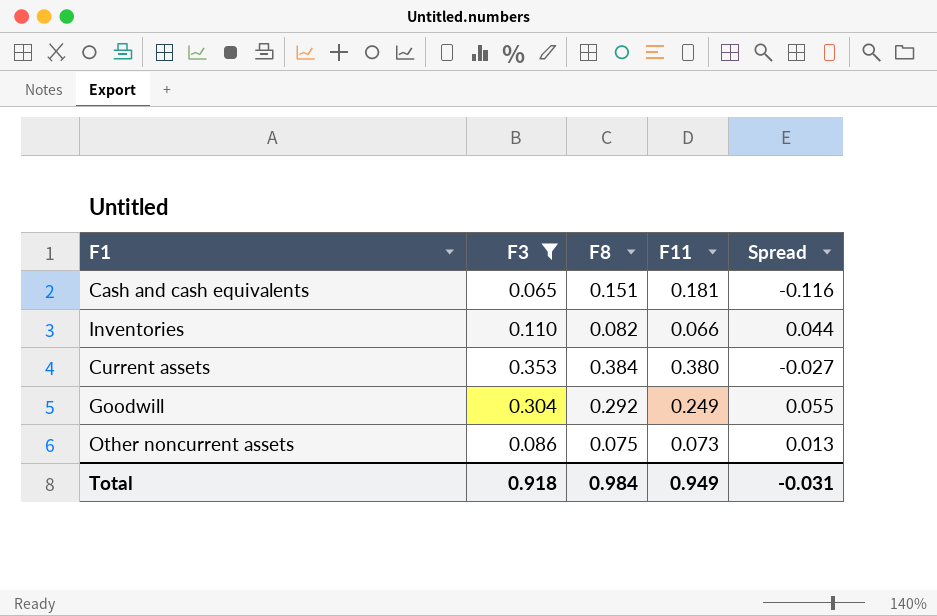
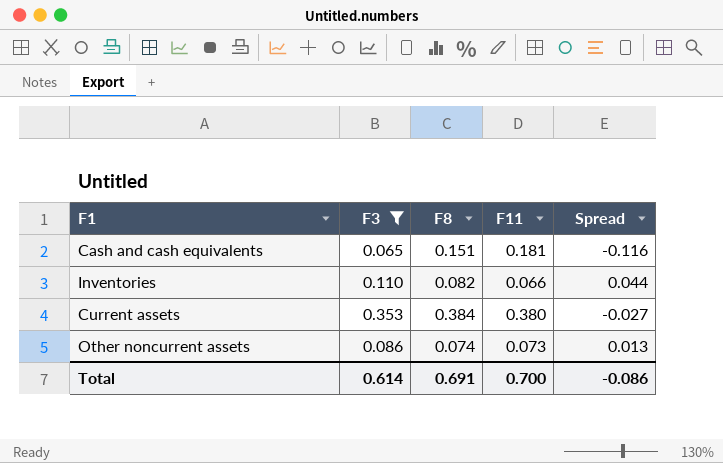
row Goodwill: 0.304 | 0.292 | 0.249 | 0.055 -> none
Other noncurrent assets | F8: 0.075 -> 0.074
Total | F3: 0.918 -> 0.614
Total | F8: 0.984 -> 0.691
Total | F11: 0.949 -> 0.700
Total | Spread: -0.031 -> -0.086

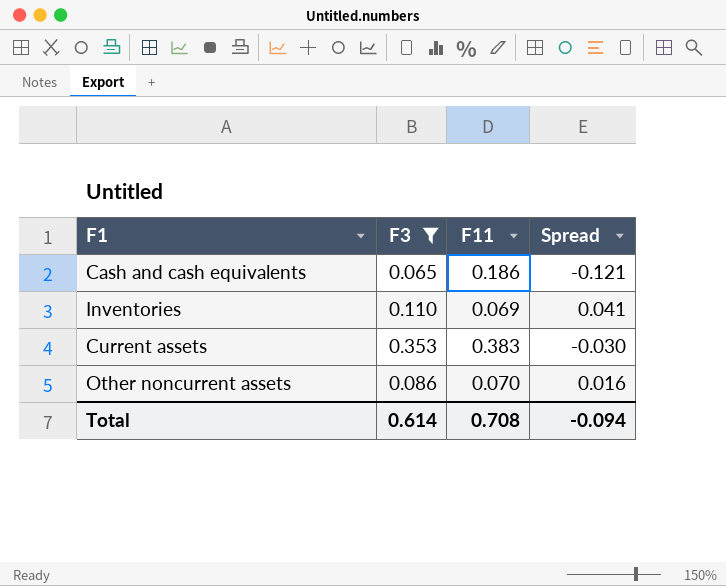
column F8 | position: 3 -> none
Cash and cash equivalents | F11: 0.181 -> 0.186
Cash and cash equivalents | Spread: -0.116 -> -0.121
Inventories | F11: 0.066 -> 0.069
Inventories | Spread: 0.044 -> 0.041
Current assets | F11: 0.380 -> 0.383
Current assets | Spread: -0.027 -> -0.030
Other noncurrent assets | F11: 0.073 -> 0.070
Other noncurrent assets | Spread: 0.013 -> 0.016
Total | F11: 0.700 -> 0.708
Total | Spread: -0.086 -> -0.094

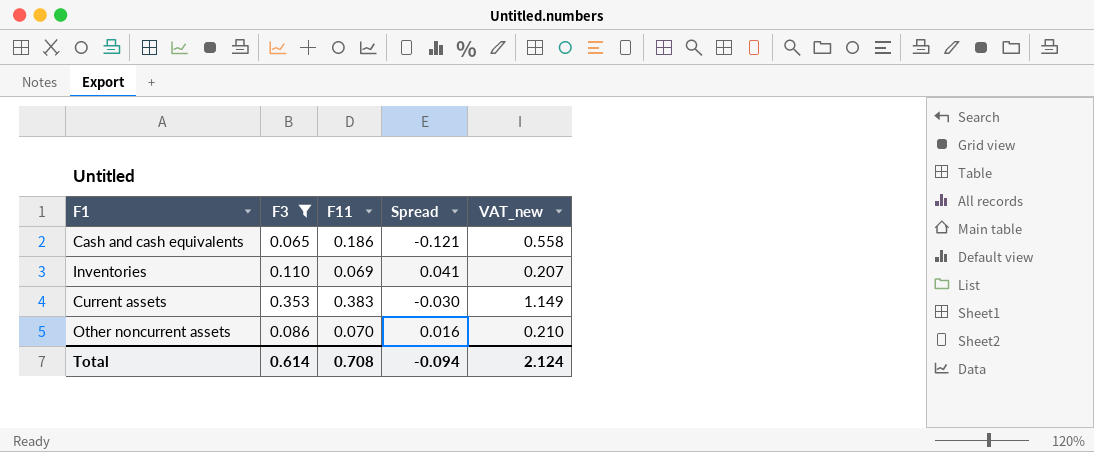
column VAT_new | formula: none -> [F11] * 3

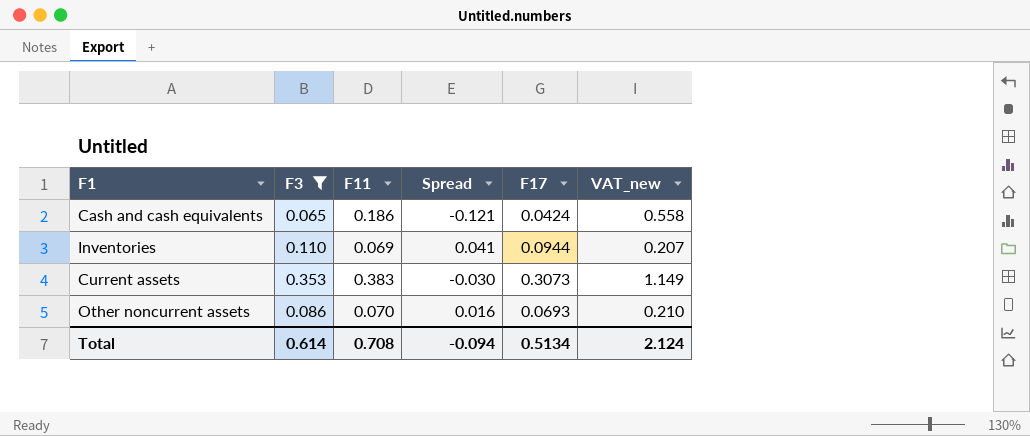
column F17 | position: none -> 5

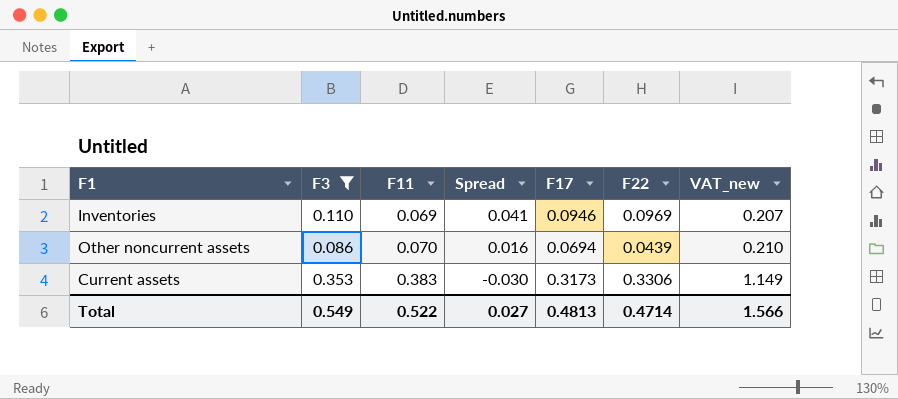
row order: none -> F11 ascending
column F22 | position: none -> 6
row Cash and cash equivalents: 0.065 | 0.186 | -0.121 | 0.0424 | 0.558 -> none
Inventories | F17: 0.0944 -> 0.0946
Other noncurrent assets | F17: 0.0693 -> 0.0694
Current assets | F17: 0.3073 -> 0.3173
Total | F3: 0.614 -> 0.549
Total | F11: 0.708 -> 0.522
Total | Spread: -0.094 -> 0.027
Total | F17: 0.5134 -> 0.4813
Total | VAT_new: 2.124 -> 1.566

